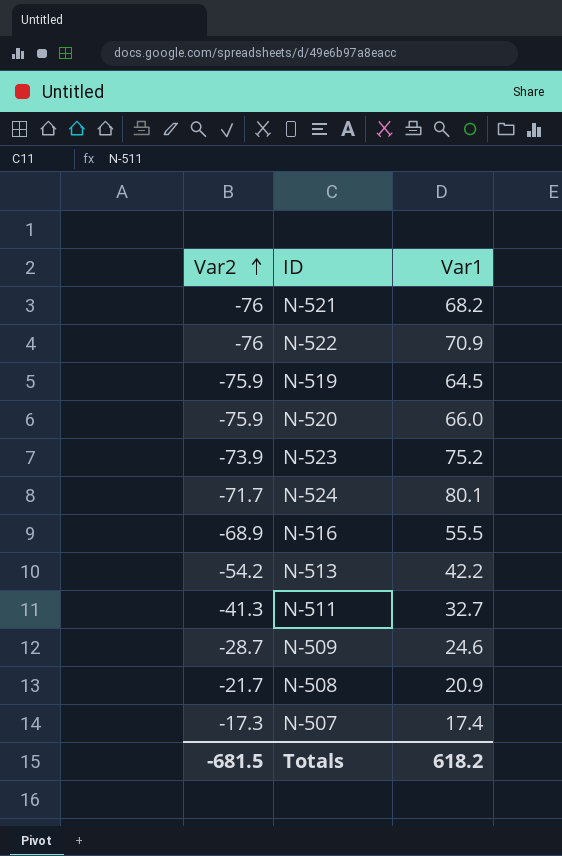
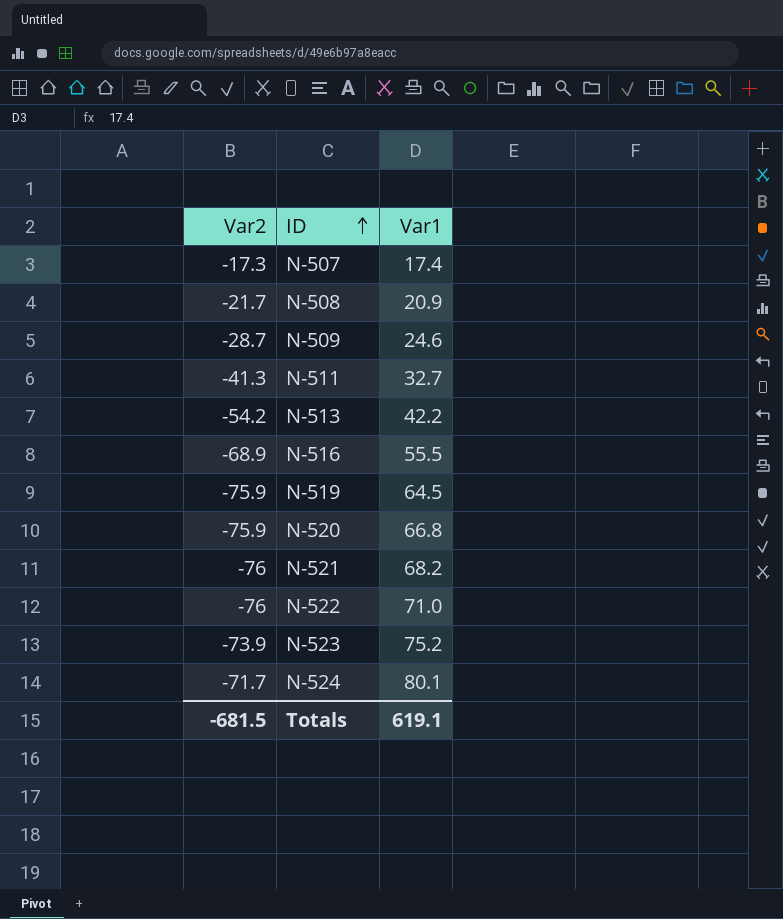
row order: Var2 ascending -> ID ascending
N-520 | Var1: 66.0 -> 66.8
N-522 | Var1: 70.9 -> 71.0
Totals | Var1: 618.2 -> 619.1

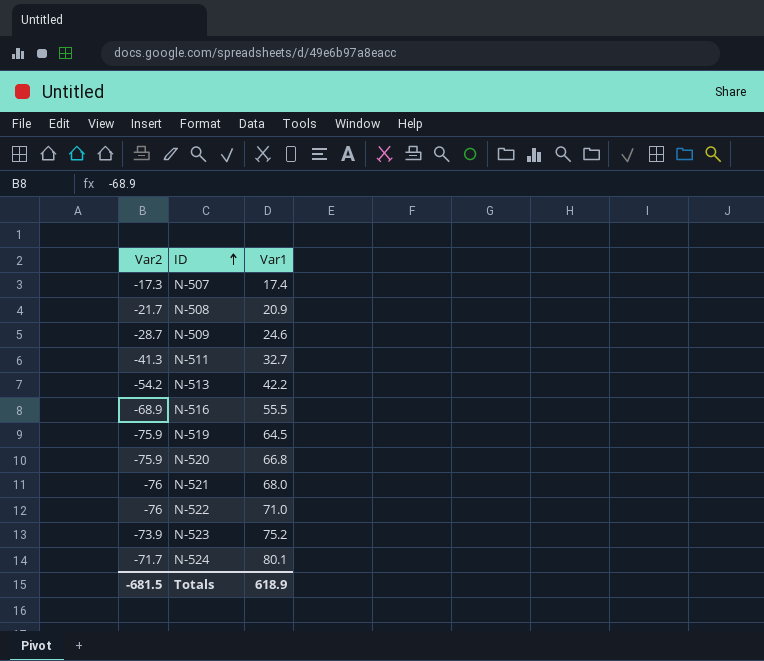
N-521 | Var1: 68.2 -> 68.0
Totals | Var1: 619.1 -> 618.9

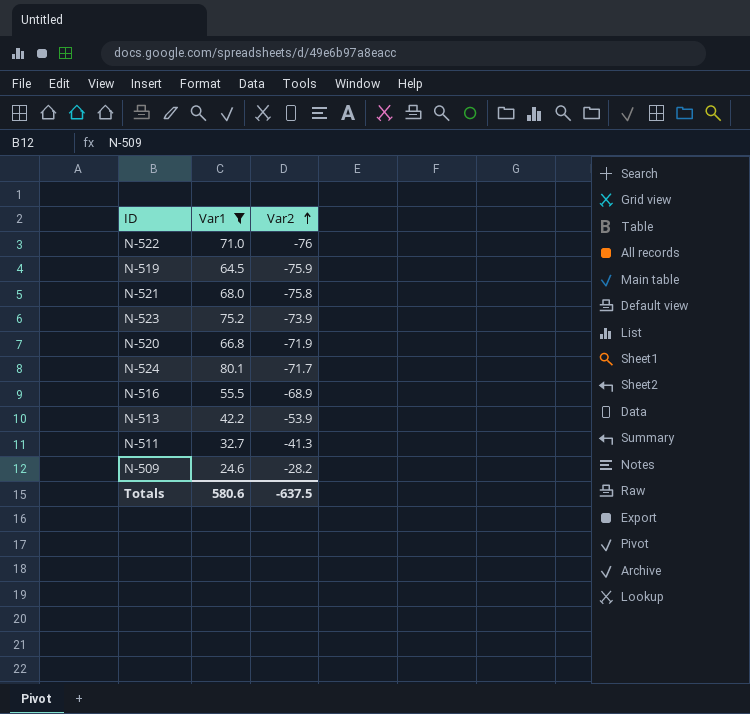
filter: none -> Var1 >= 24.6
row order: ID ascending -> Var2 ascending
column Var2 | position: 1 -> 3
N-521 | Var2: -76 -> -75.8
N-520 | Var2: -75.9 -> -71.9
N-513 | Var2: -54.2 -> -53.9
N-509 | Var2: -28.7 -> -28.2
Totals | Var1: 618.9 -> 580.6
Totals | Var2: -681.5 -> -637.5

